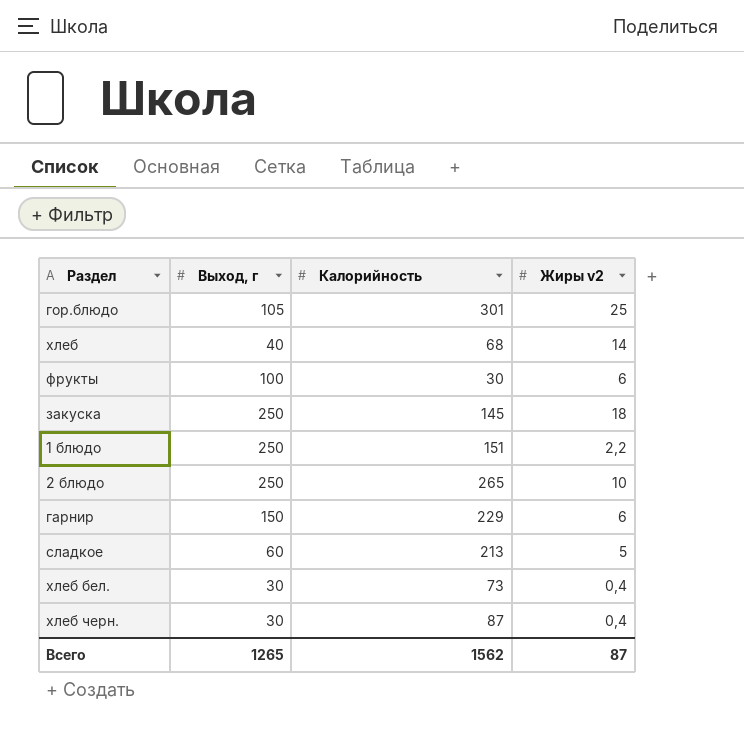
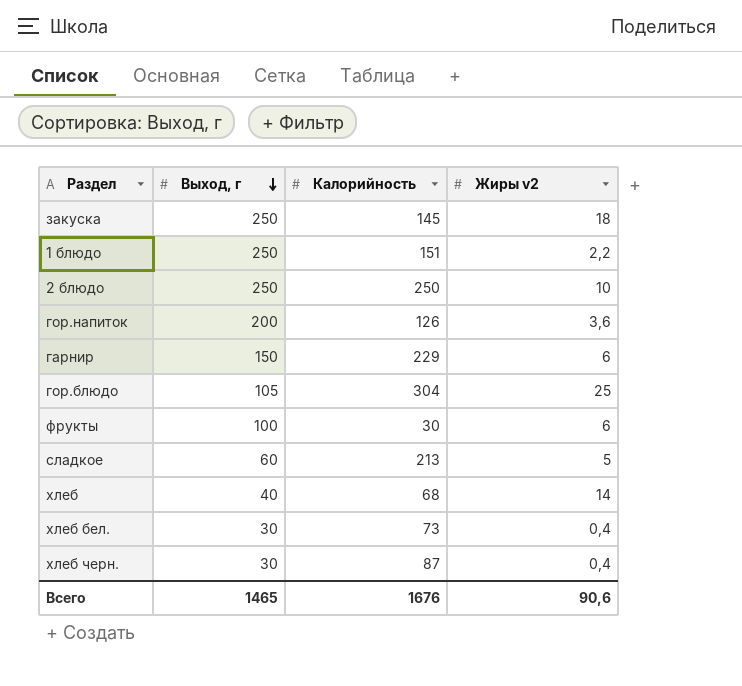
row order: none -> Выход, г descending
2 блюдо | Калорийность: 265 -> 250
row гор.напиток: none -> 200 | 126 | 3,6
гор.блюдо | Калорийность: 301 -> 304
Всего | Выход, г: 1265 -> 1465
Всего | Калорийность: 1562 -> 1676
Всего | Жиры v2: 87 -> 90,6

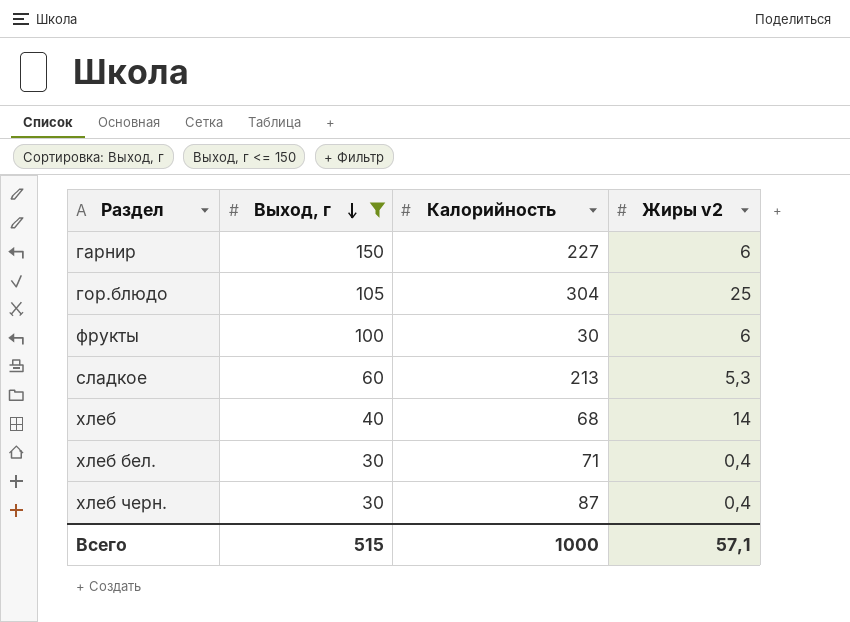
filter: none -> Выход, г <= 150
гарнир | Калорийность: 229 -> 227
сладкое | Жиры v2: 5 -> 5,3
хлеб бел. | Калорийность: 73 -> 71
Всего | Выход, г: 1465 -> 515
Всего | Калорийность: 1676 -> 1000
Всего | Жиры v2: 90,6 -> 57,1

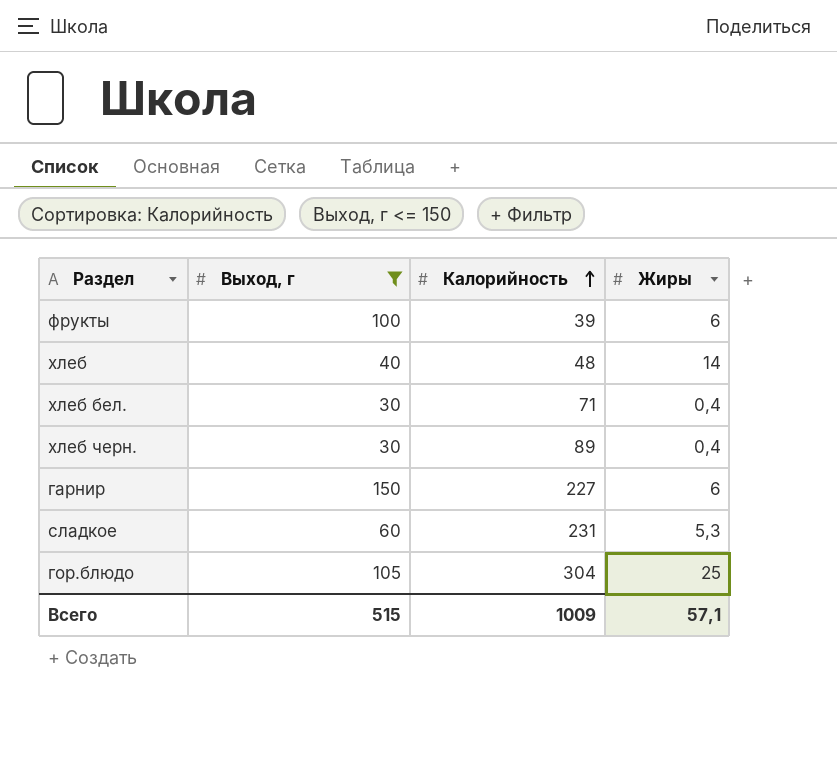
row order: Выход, г descending -> Калорийность ascending
column name: Жиры v2 -> Жиры
фрукты | Калорийность: 30 -> 39
хлеб | Калорийность: 68 -> 48
хлеб черн. | Калорийность: 87 -> 89
сладкое | Калорийность: 213 -> 231
Всего | Калорийность: 1000 -> 1009

